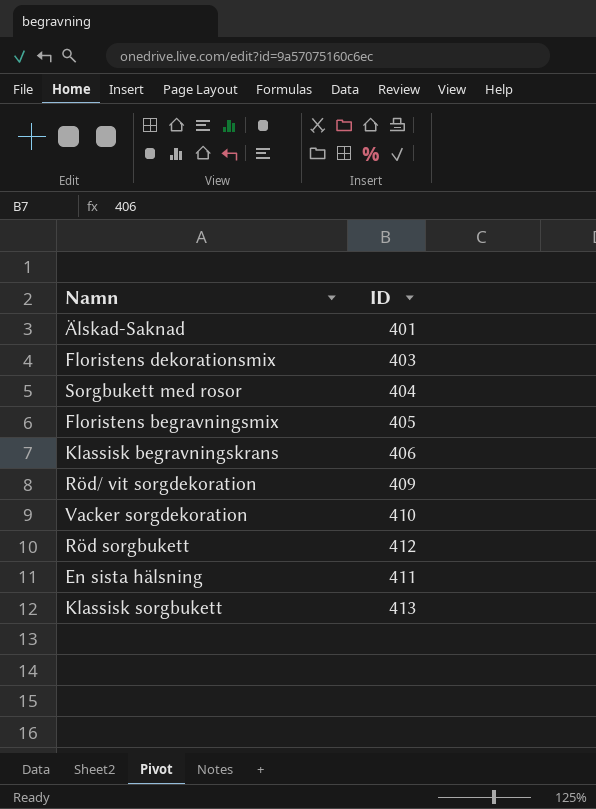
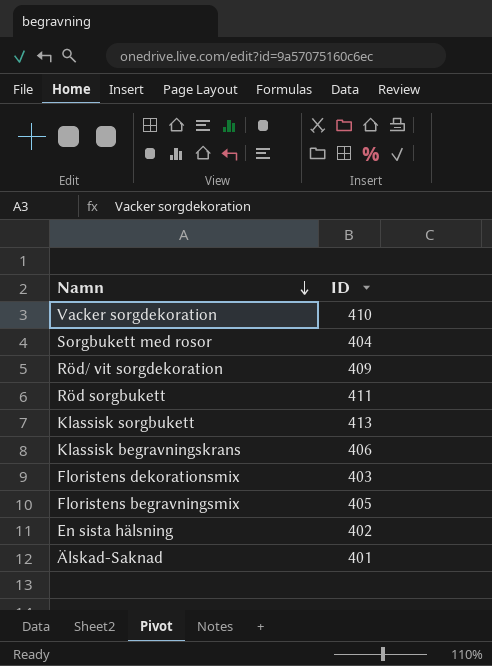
row order: none -> Namn descending
Röd sorgbukett | ID: 412 -> 411
En sista hälsning | ID: 411 -> 402

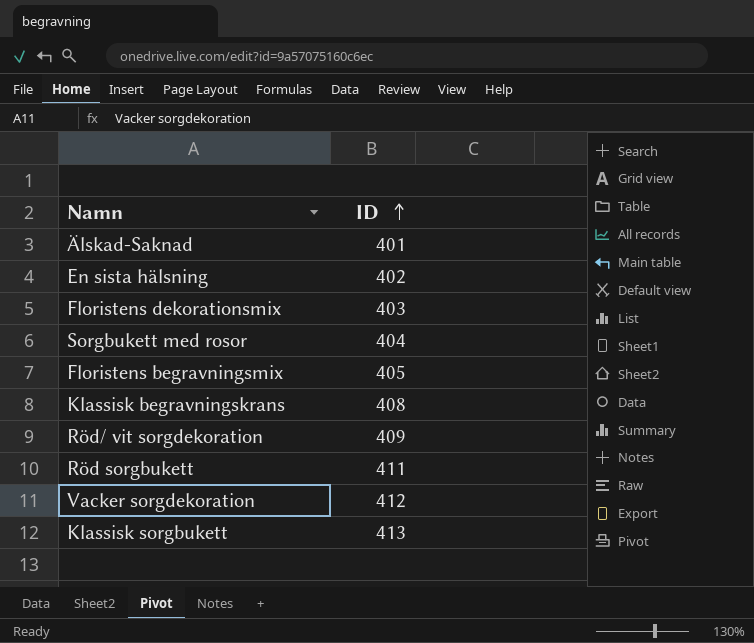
row order: Namn descending -> ID ascending
Klassisk begravningskrans | ID: 406 -> 408
Vacker sorgdekoration | ID: 410 -> 412

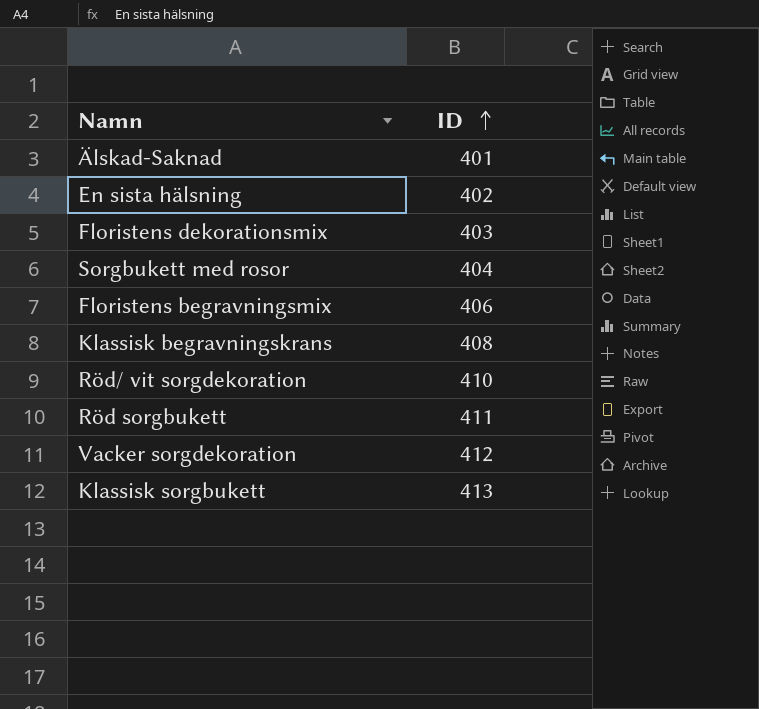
Floristens begravningsmix | ID: 405 -> 406
Röd/ vit sorgdekoration | ID: 409 -> 410

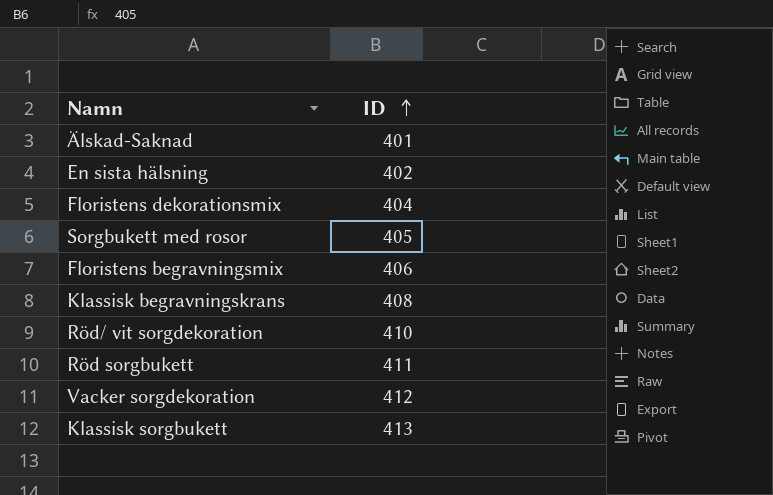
Floristens dekorationsmix | ID: 403 -> 404
Sorgbukett med rosor | ID: 404 -> 405

